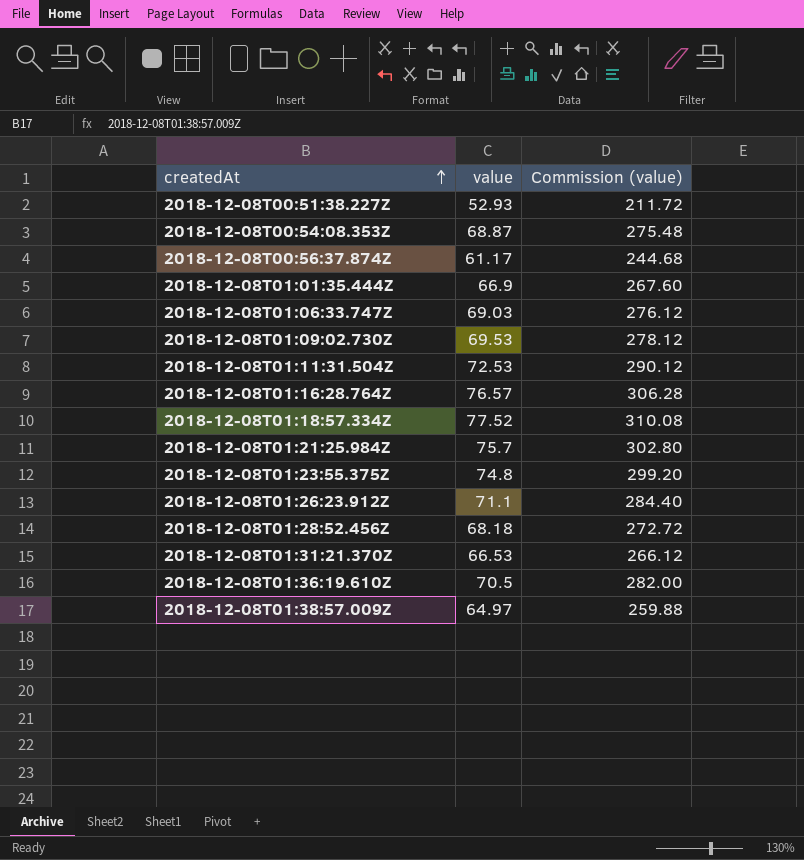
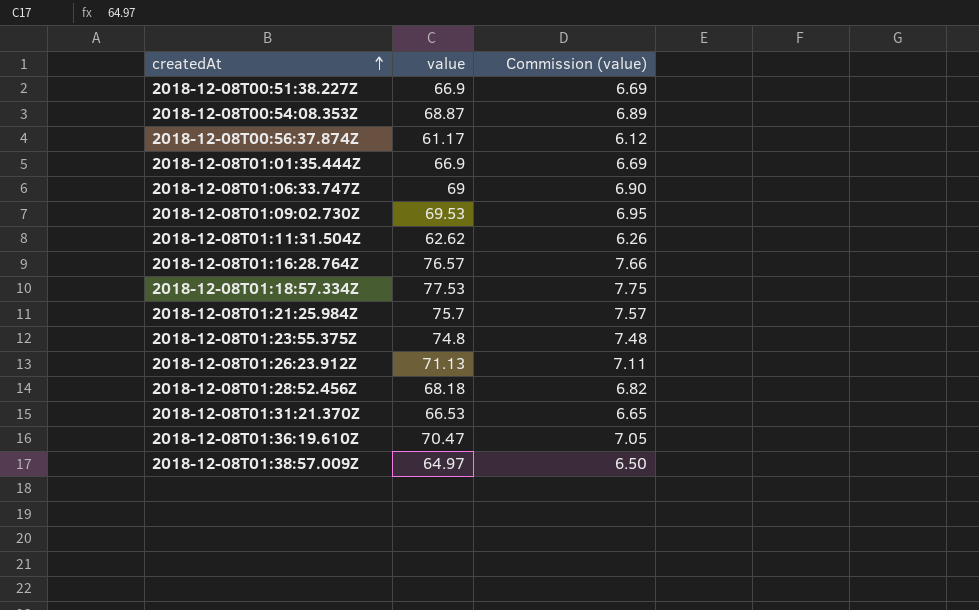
column Commission (value) | formula: [value] * 4 -> [value] * 0.1
2018-12-08T00:51:38.227Z | value: 52.93 -> 66.9
2018-12-08T01:06:33.747Z | value: 69.03 -> 69
2018-12-08T01:11:31.504Z | value: 72.53 -> 62.62
2018-12-08T01:18:57.334Z | value: 77.52 -> 77.53
2018-12-08T01:26:23.912Z | value: 71.1 -> 71.13
2018-12-08T01:36:19.610Z | value: 70.5 -> 70.47

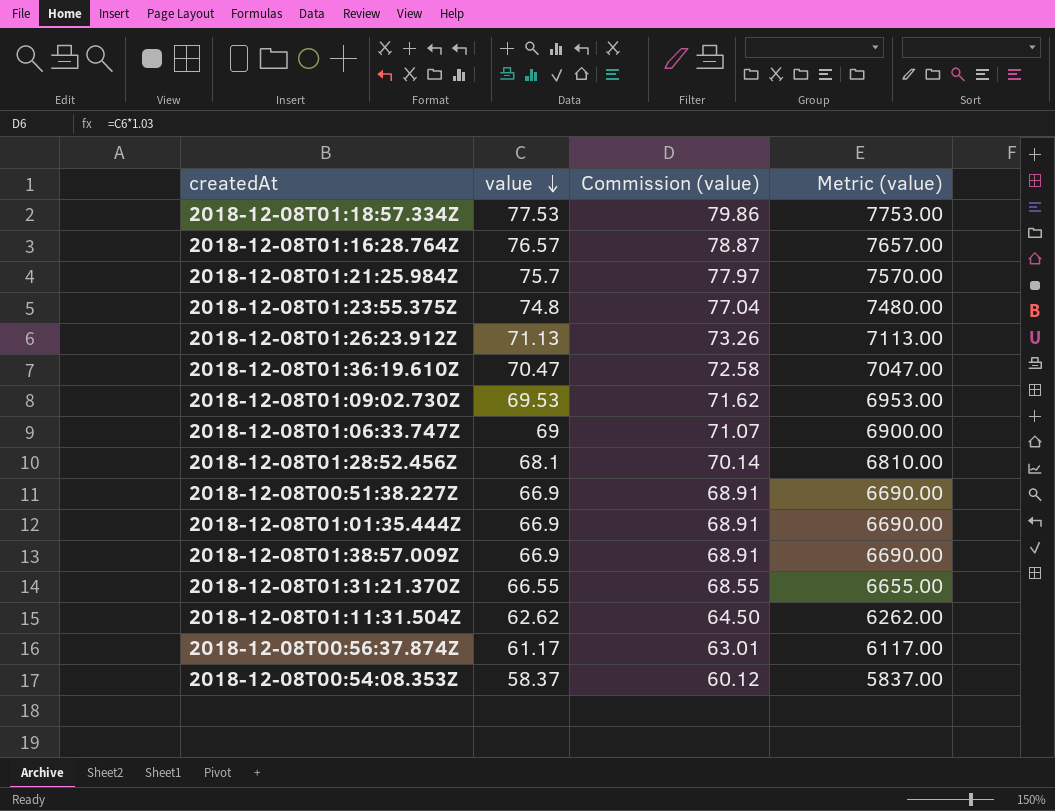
row order: createdAt ascending -> value descending
column Commission (value) | formula: [value] * 0.1 -> [value] * 1.03
column Metric (value) | formula: none -> [value] * 100
2018-12-08T01:28:52.456Z | value: 68.18 -> 68.1
2018-12-08T01:38:57.009Z | value: 64.97 -> 66.9
2018-12-08T01:31:21.370Z | value: 66.53 -> 66.55
2018-12-08T00:54:08.353Z | value: 68.87 -> 58.37

